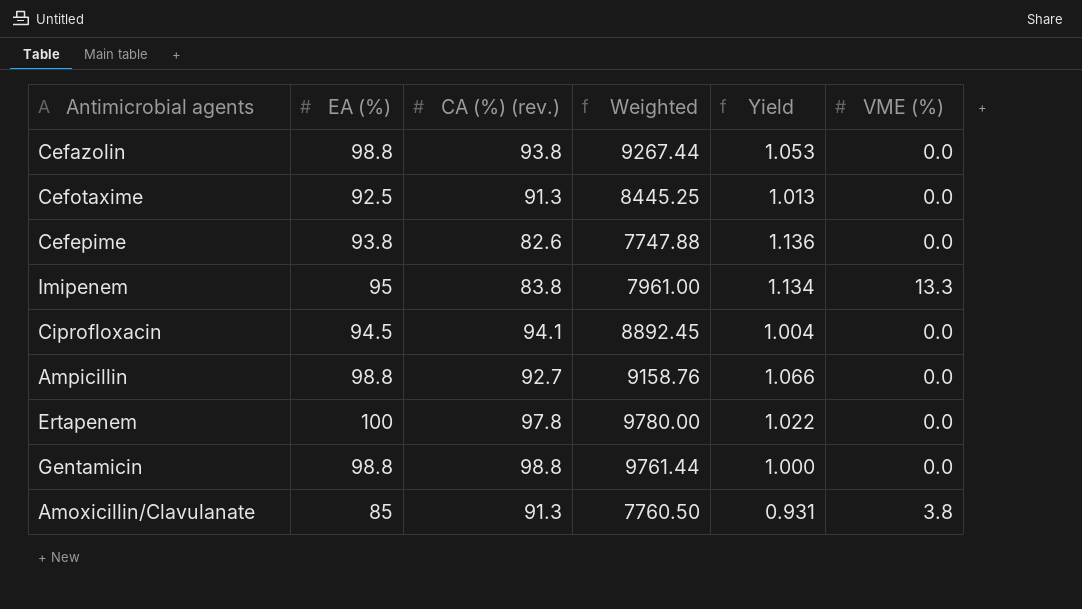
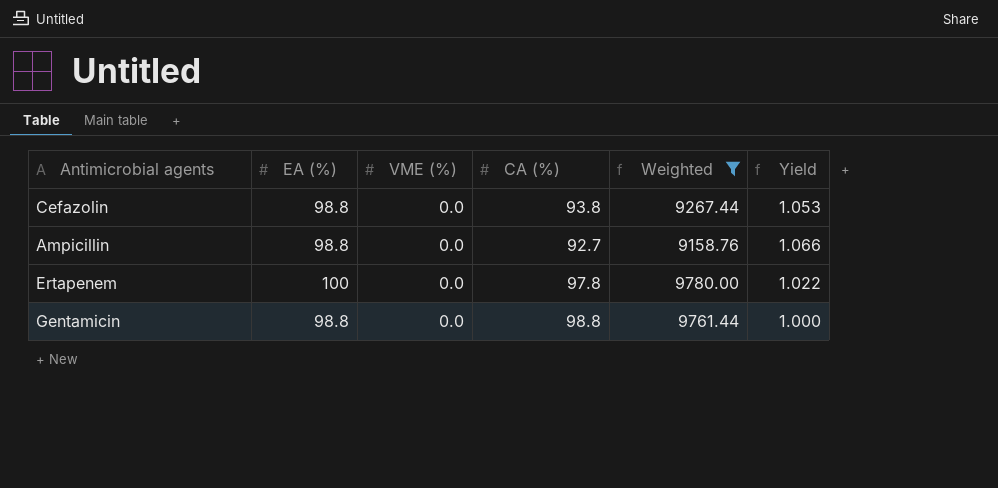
filter: none -> Weighted >= 9158.76
column VME (%) | position: 6 -> 3
column name: CA (%) (rev.) -> CA (%)

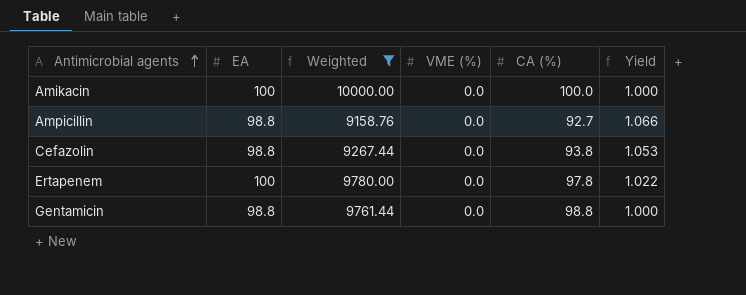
row order: none -> Antimicrobial agents ascending
column name: EA (%) -> EA
column Weighted | position: 5 -> 3
row Amikacin: none -> 100 | 10000.00 | 0.0 | 100.0 | 1.000

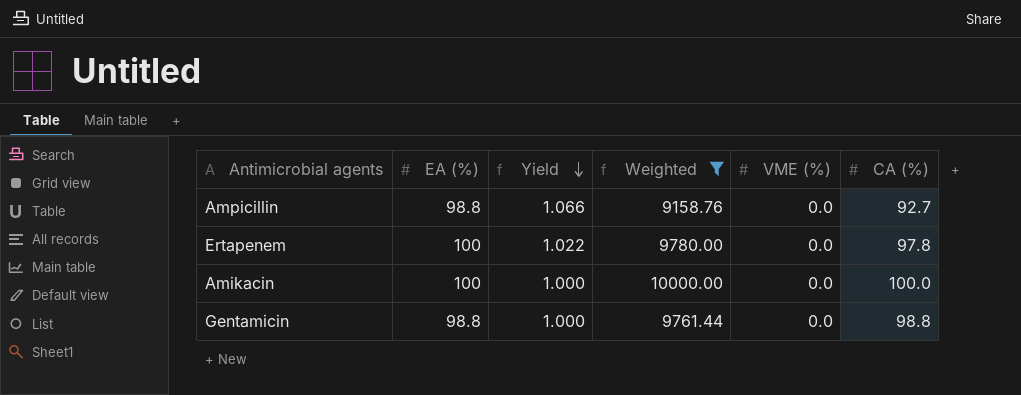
row order: Antimicrobial agents ascending -> Yield descending
column name: EA -> EA (%)
column Yield | position: 6 -> 3
row Cefazolin: 98.8 | 9267.44 | 0.0 | 93.8 | 1.053 -> none

